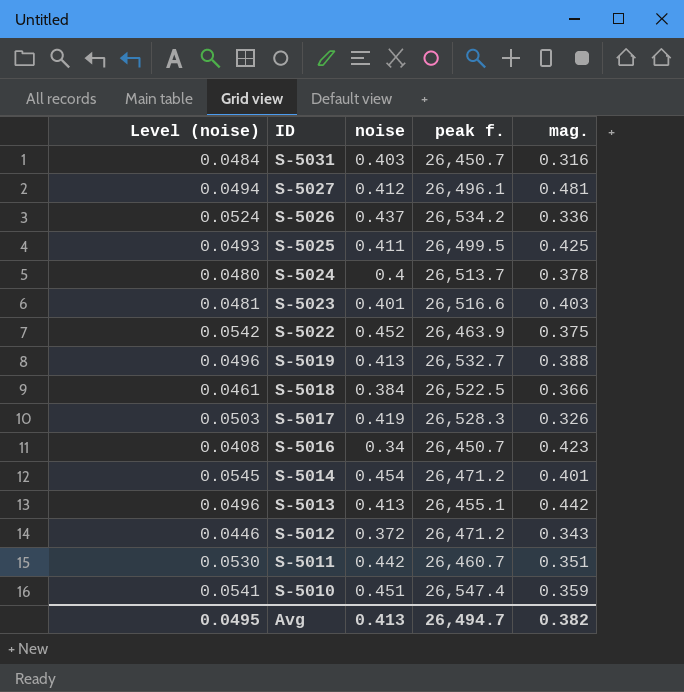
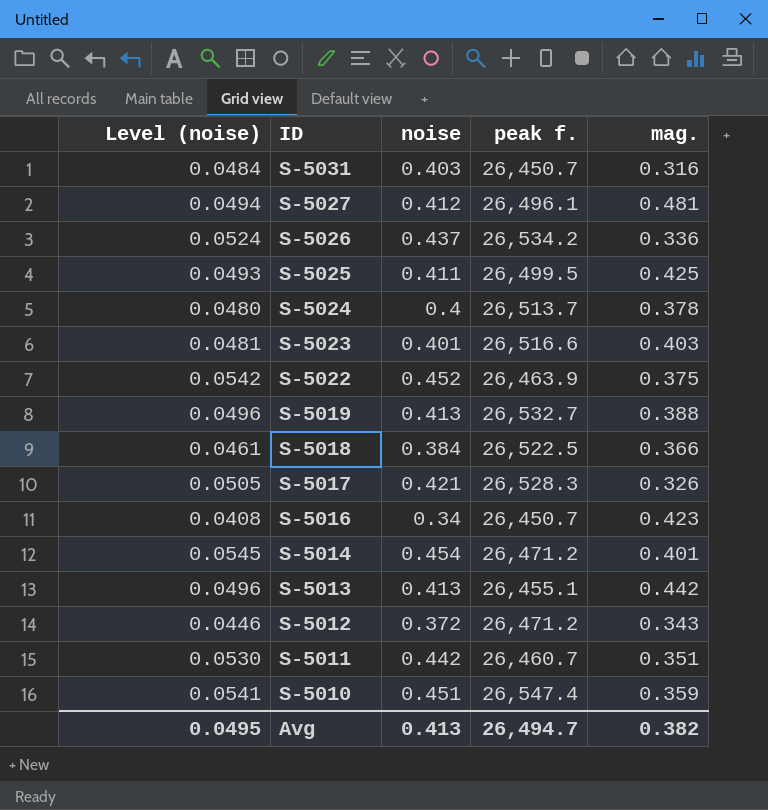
S-5017 | Level (noise): 0.0503 -> 0.0505
S-5017 | noise: 0.419 -> 0.421

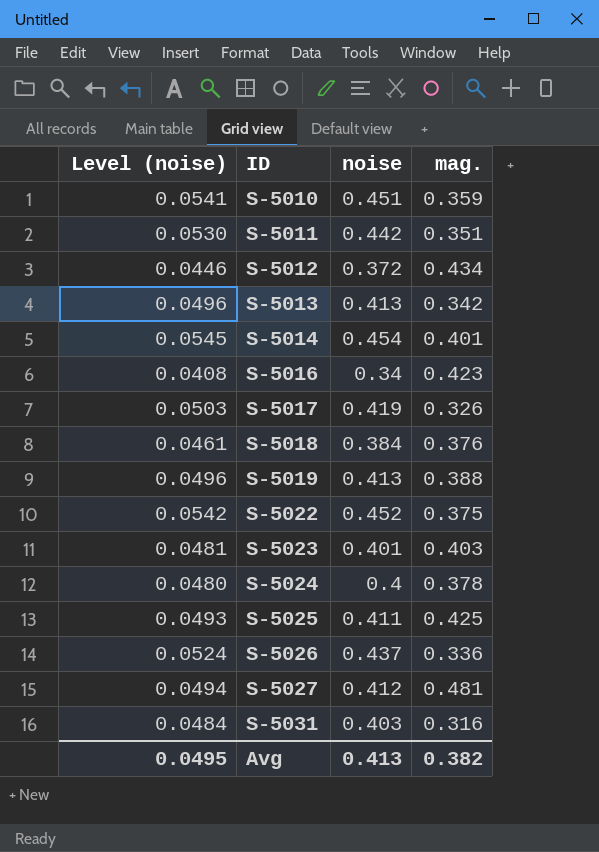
row order: ID descending -> ID ascending
column peak f. | position: 4 -> none
S-5012 | mag.: 0.343 -> 0.434
S-5013 | mag.: 0.442 -> 0.342
S-5017 | Level (noise): 0.0505 -> 0.0503
S-5017 | noise: 0.421 -> 0.419
S-5018 | mag.: 0.366 -> 0.376

